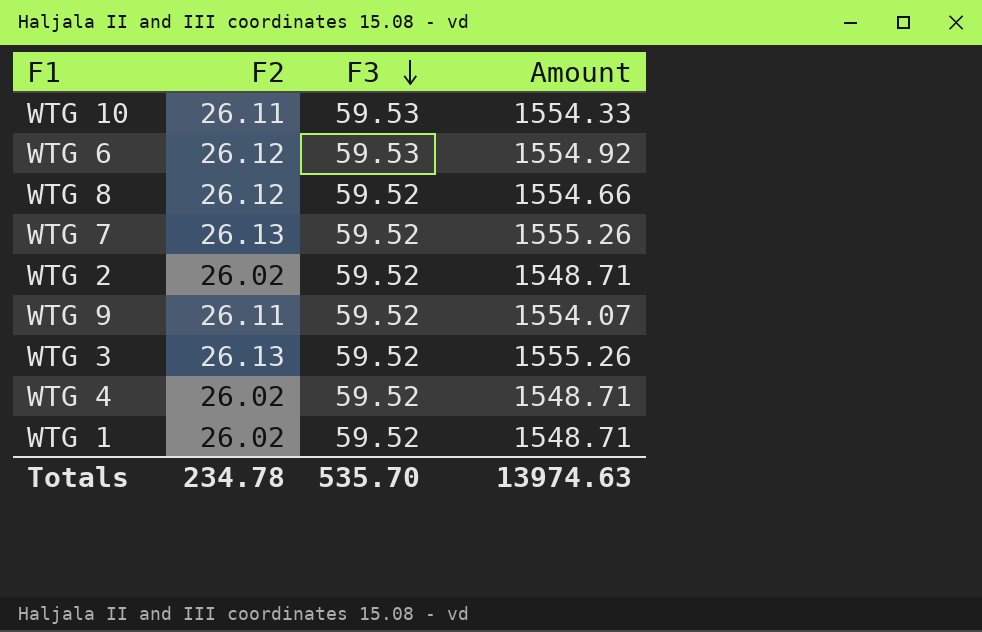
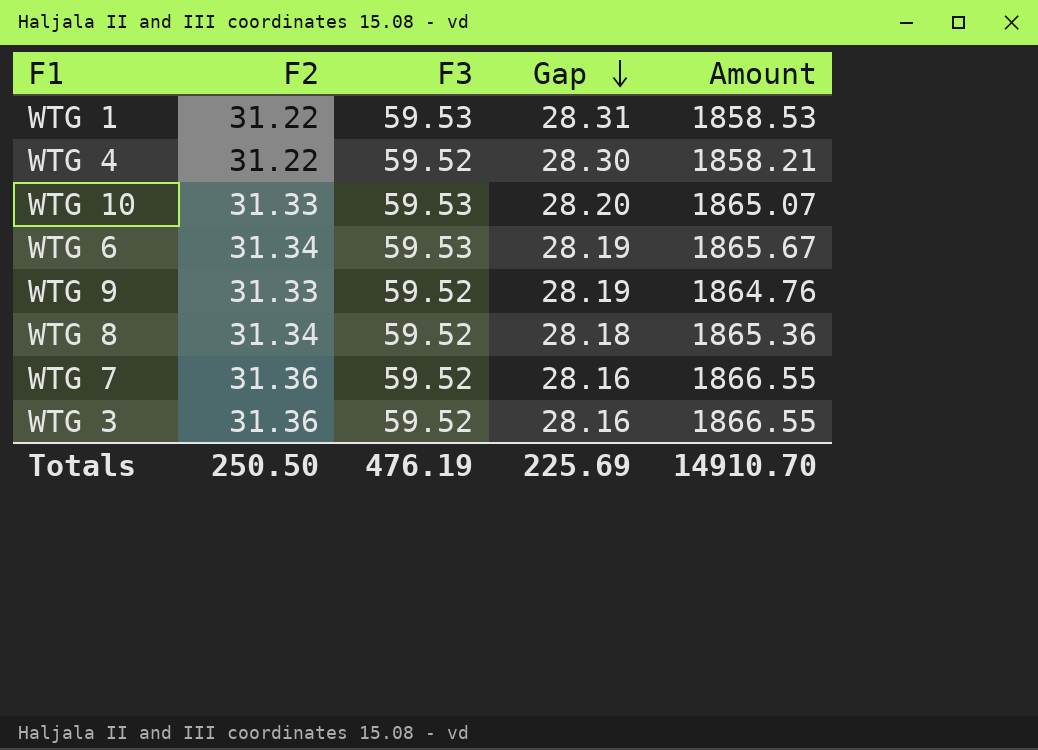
row order: F3 descending -> Gap descending
column Gap | formula: none -> [F3] - [F2]
row WTG 2: 26.02 | 59.52 | 1548.71 -> none
WTG 1 | F2: 26.02 -> 31.22
WTG 1 | F3: 59.52 -> 59.53
WTG 1 | Amount: 1548.71 -> 1858.53
WTG 4 | F2: 26.02 -> 31.22
WTG 4 | Amount: 1548.71 -> 1858.21
WTG 10 | F2: 26.11 -> 31.33
WTG 10 | Amount: 1554.33 -> 1865.07
WTG 6 | F2: 26.12 -> 31.34
WTG 6 | Amount: 1554.92 -> 1865.67
WTG 9 | F2: 26.11 -> 31.33
WTG 9 | Amount: 1554.07 -> 1864.76
WTG 8 | F2: 26.12 -> 31.34
WTG 8 | Amount: 1554.66 -> 1865.36
WTG 7 | F2: 26.13 -> 31.36
WTG 7 | Amount: 1555.26 -> 1866.55
WTG 3 | F2: 26.13 -> 31.36
WTG 3 | Amount: 1555.26 -> 1866.55
Totals | F2: 234.78 -> 250.50
Totals | F3: 535.70 -> 476.19
Totals | Amount: 13974.63 -> 14910.70

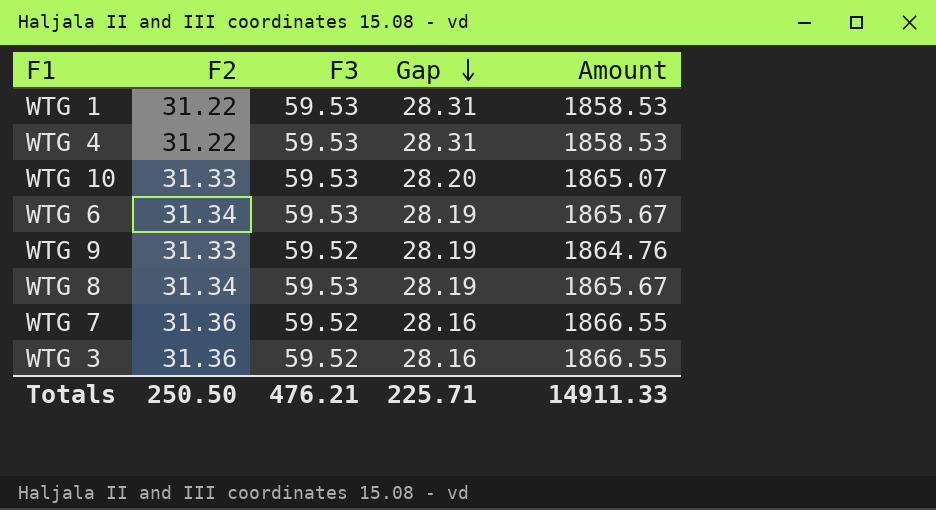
WTG 4 | F3: 59.52 -> 59.53
WTG 4 | Gap: 28.30 -> 28.31
WTG 4 | Amount: 1858.21 -> 1858.53
WTG 8 | F3: 59.52 -> 59.53
WTG 8 | Gap: 28.18 -> 28.19
WTG 8 | Amount: 1865.36 -> 1865.67
Totals | F3: 476.19 -> 476.21
Totals | Gap: 225.69 -> 225.71
Totals | Amount: 14910.70 -> 14911.33

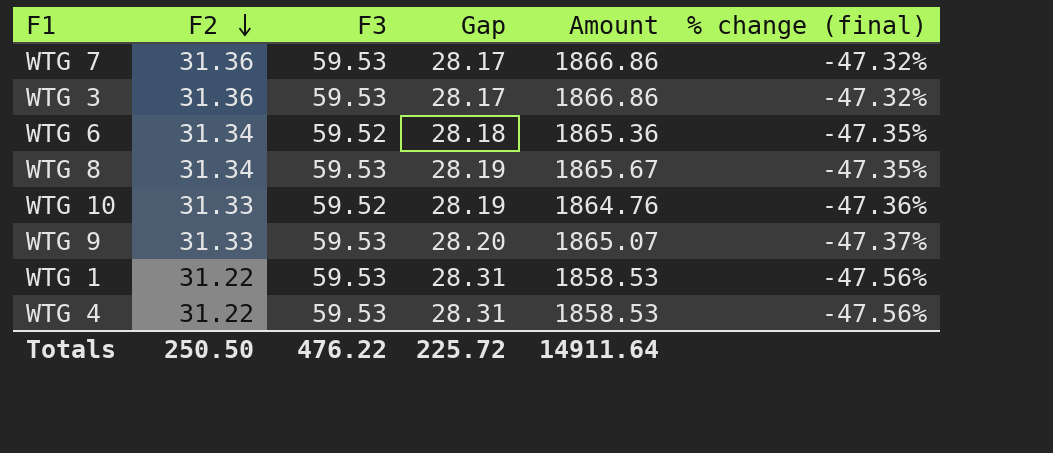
row order: Gap descending -> F2 descending
column % change (final) | formula: none -> ([F2] - [F3]) / [F3]
WTG 7 | F3: 59.52 -> 59.53
WTG 7 | Gap: 28.16 -> 28.17
WTG 7 | Amount: 1866.55 -> 1866.86
WTG 3 | F3: 59.52 -> 59.53
WTG 3 | Gap: 28.16 -> 28.17
WTG 3 | Amount: 1866.55 -> 1866.86
WTG 6 | F3: 59.53 -> 59.52
WTG 6 | Gap: 28.19 -> 28.18
WTG 6 | Amount: 1865.67 -> 1865.36
WTG 10 | F3: 59.53 -> 59.52
WTG 10 | Gap: 28.20 -> 28.19
WTG 10 | Amount: 1865.07 -> 1864.76
WTG 9 | F3: 59.52 -> 59.53
WTG 9 | Gap: 28.19 -> 28.20
WTG 9 | Amount: 1864.76 -> 1865.07
Totals | F3: 476.21 -> 476.22
Totals | Gap: 225.71 -> 225.72
Totals | Amount: 14911.33 -> 14911.64

